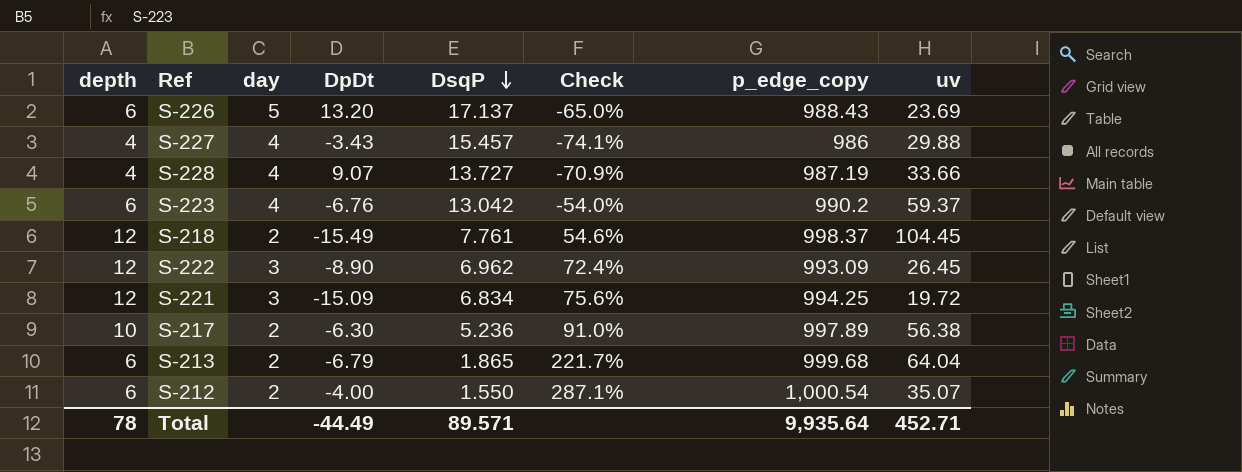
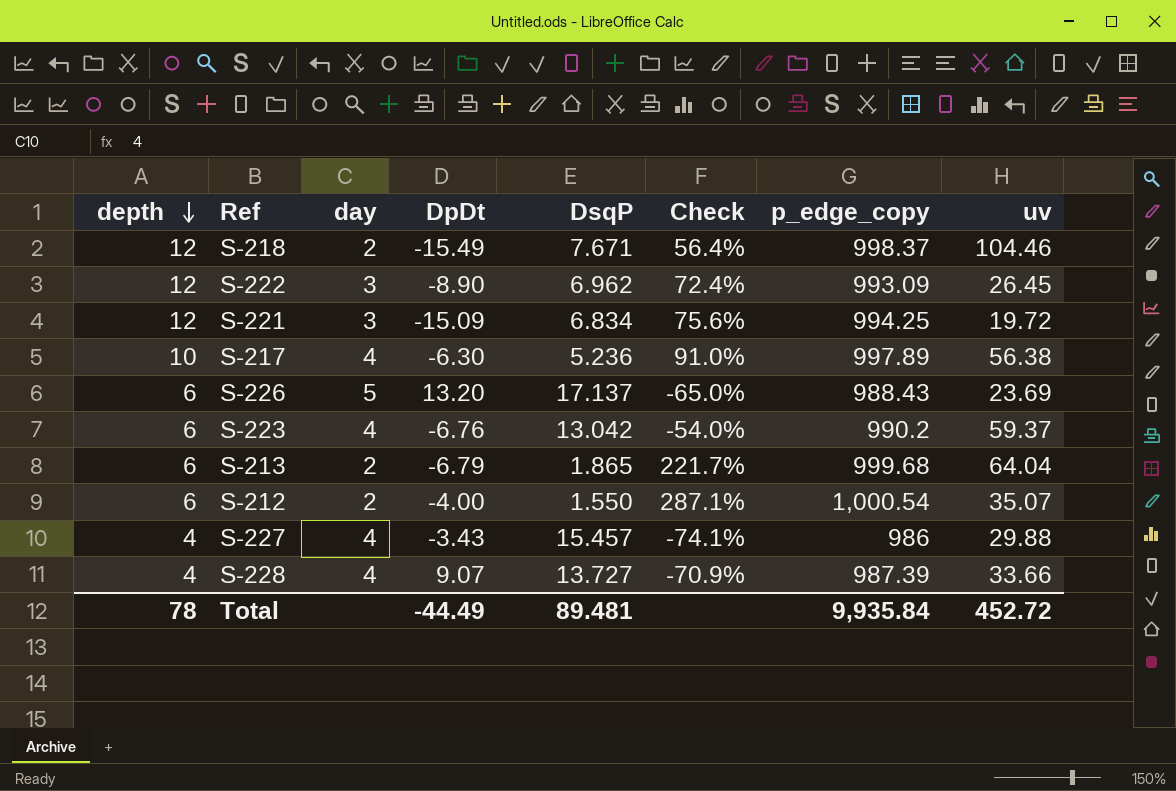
row order: DsqP descending -> depth descending
S-218 | DsqP: 7.761 -> 7.671
S-218 | Check: 54.6% -> 56.4%
S-218 | uv: 104.45 -> 104.46
S-217 | day: 2 -> 4
S-228 | p_edge_copy: 987.19 -> 987.39
Total | DsqP: 89.571 -> 89.481
Total | p_edge_copy: 9,935.64 -> 9,935.84
Total | uv: 452.71 -> 452.72

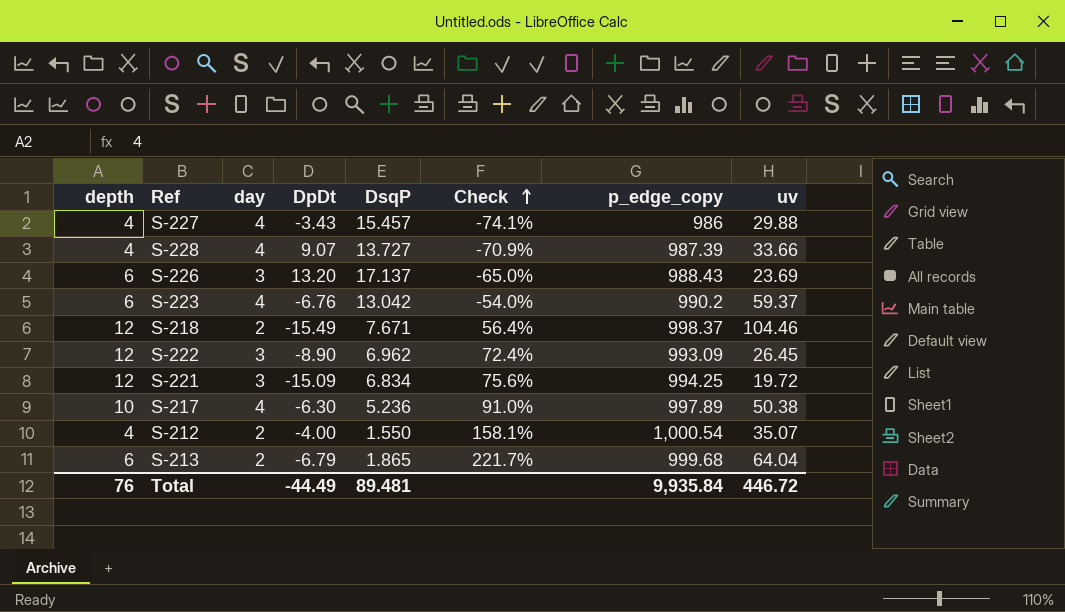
row order: depth descending -> Check ascending
S-226 | day: 5 -> 3
S-217 | uv: 56.38 -> 50.38
S-212 | depth: 6 -> 4
S-212 | Check: 287.1% -> 158.1%
Total | depth: 78 -> 76
Total | uv: 452.72 -> 446.72

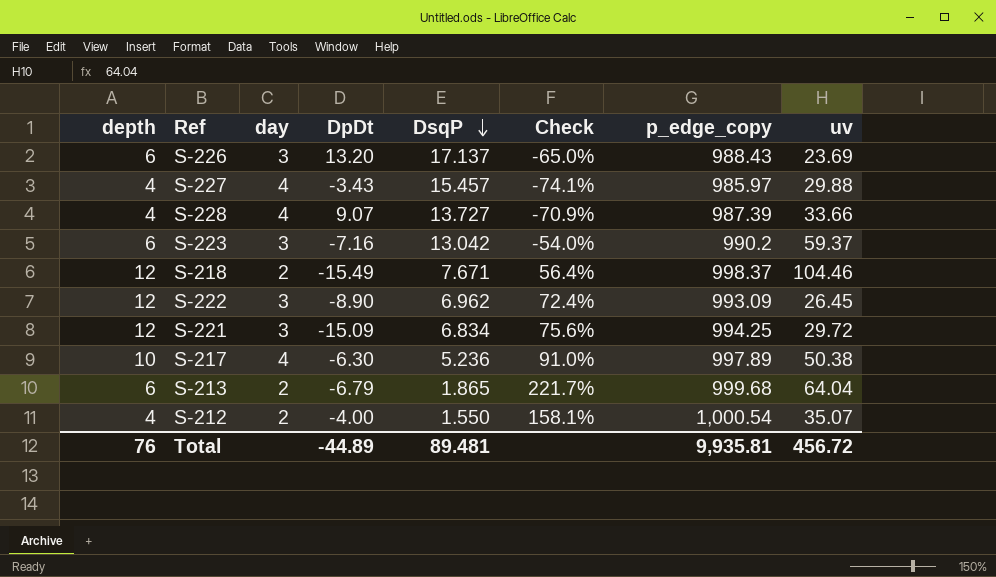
row order: Check ascending -> DsqP descending
S-227 | p_edge_copy: 986 -> 985.97
S-223 | day: 4 -> 3
S-223 | DpDt: -6.76 -> -7.16
S-221 | uv: 19.72 -> 29.72
Total | DpDt: -44.49 -> -44.89
Total | p_edge_copy: 9,935.84 -> 9,935.81
Total | uv: 446.72 -> 456.72

